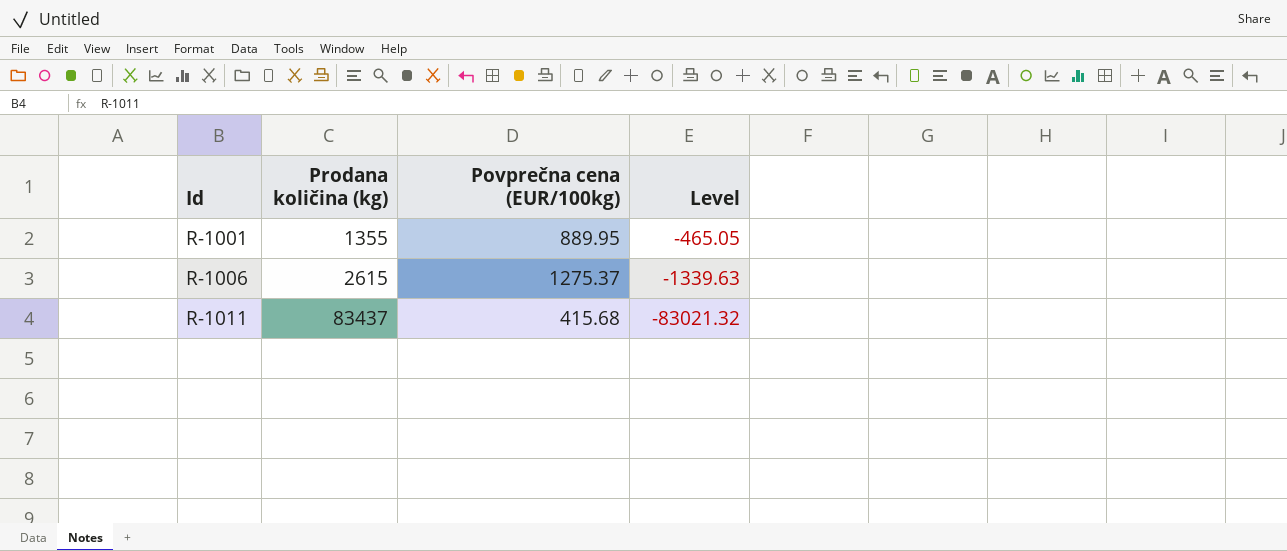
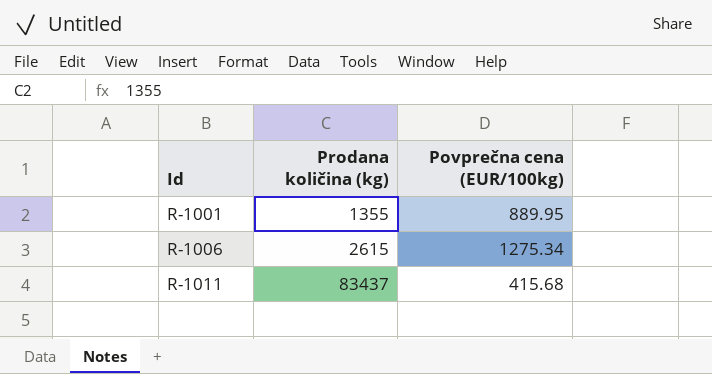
column Level | formula: [Povprečna cena (EUR/100kg)] - [Prodana količina (kg)] -> none
R-1006 | Povprečna cena (EUR/100kg): 1275.37 -> 1275.34

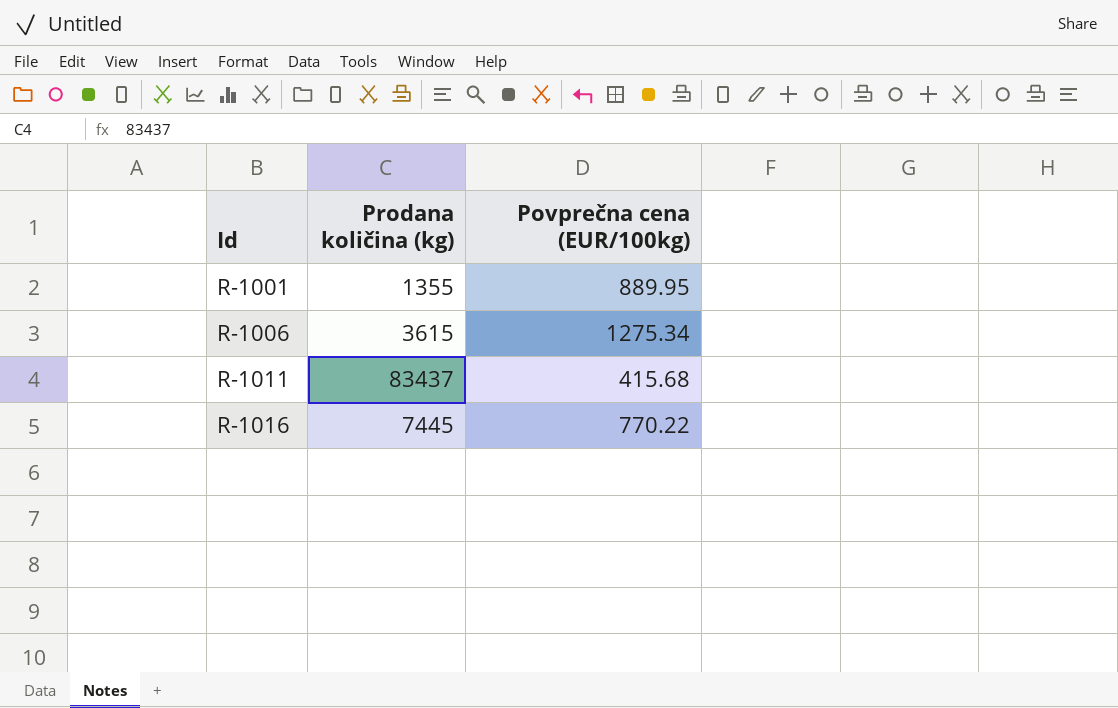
R-1006 | Prodana količina (kg): 2615 -> 3615
row R-1016: none -> 7445 | 770.22

